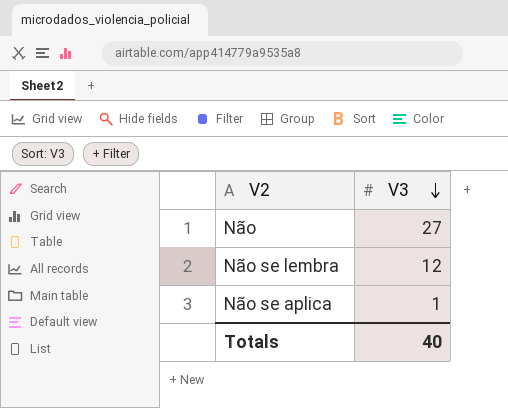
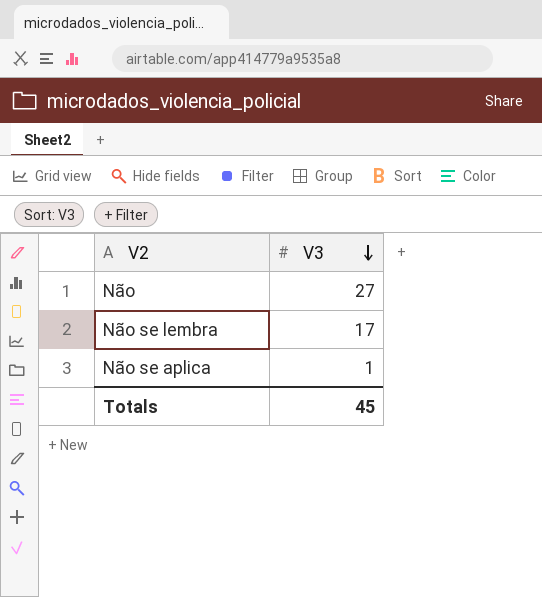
Não se lembra | V3: 12 -> 17
Totals | V3: 40 -> 45

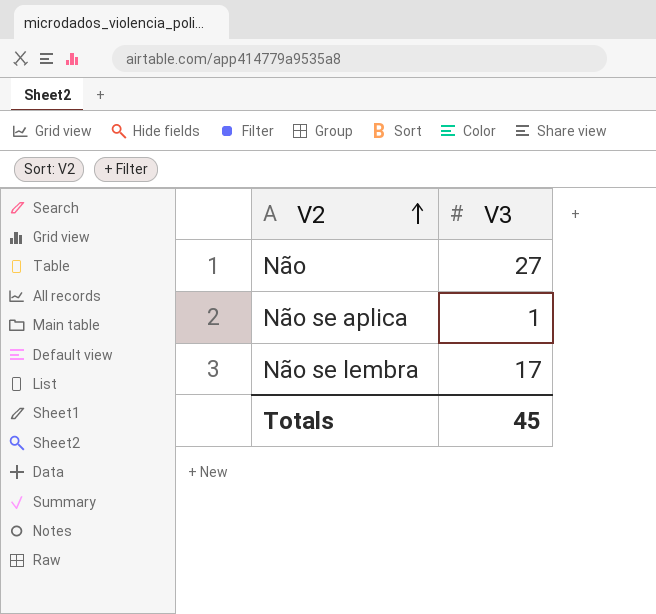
row order: V3 descending -> V2 ascending

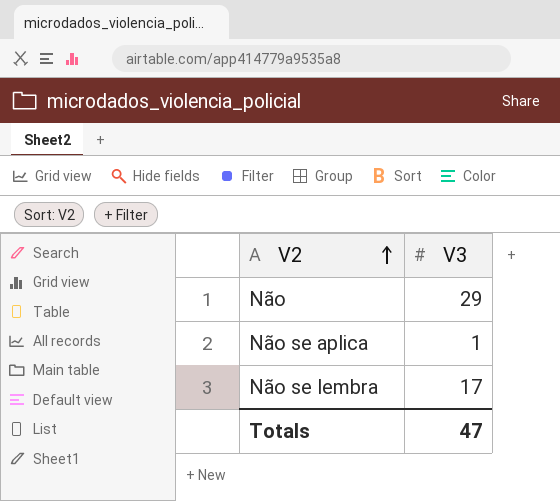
Não | V3: 27 -> 29
Totals | V3: 45 -> 47

